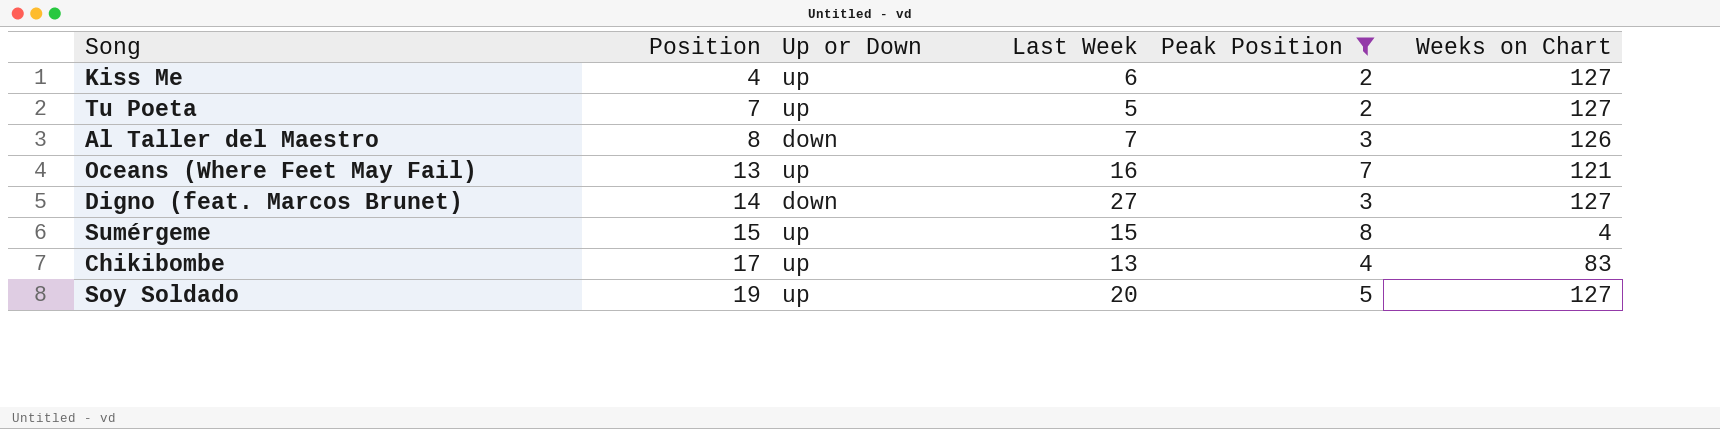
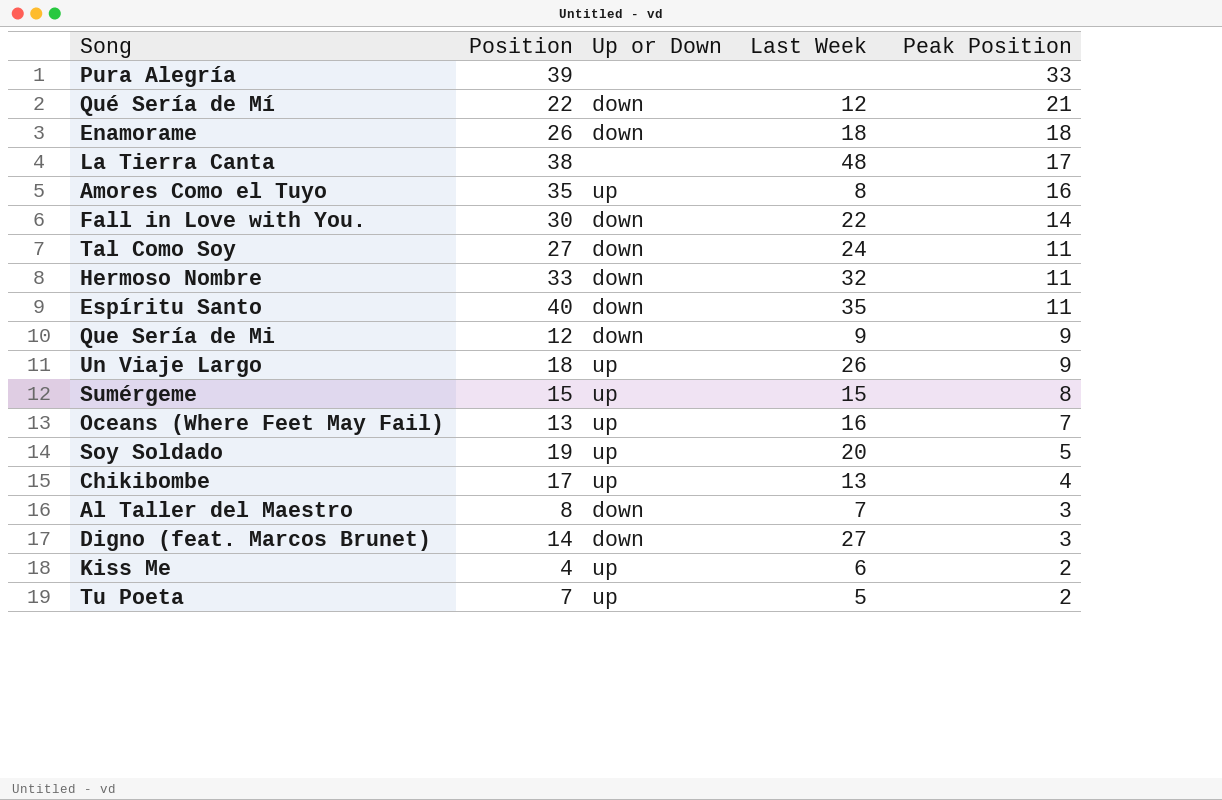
filter: Peak Position <= 8 -> none
row order: Position ascending -> Peak Position descending
column Weeks on Chart | position: 6 -> none

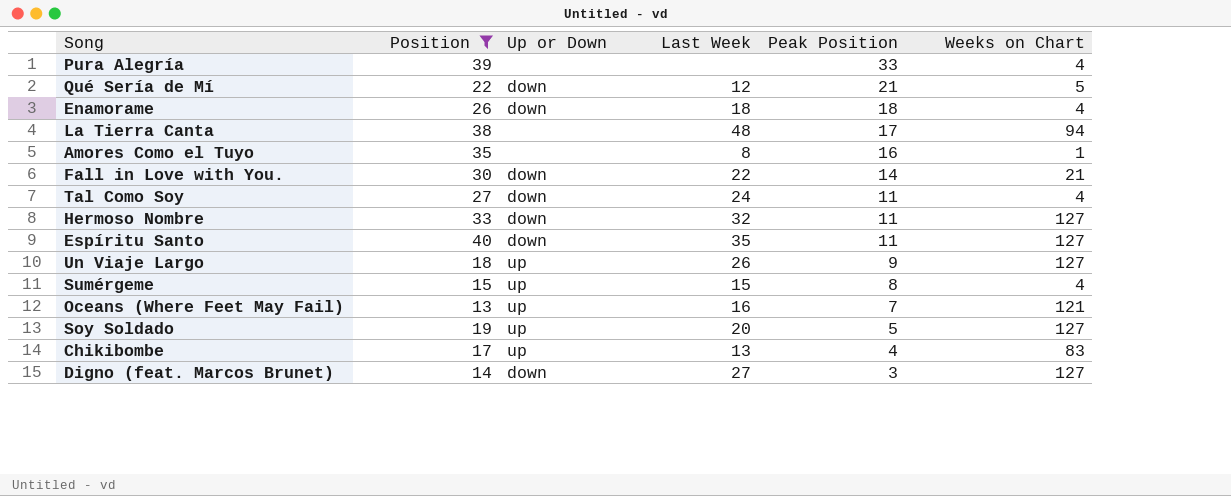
filter: none -> Position >= 13
column Weeks on Chart | position: none -> 6
Amores Como el Tuyo | Up or Down: up -> none

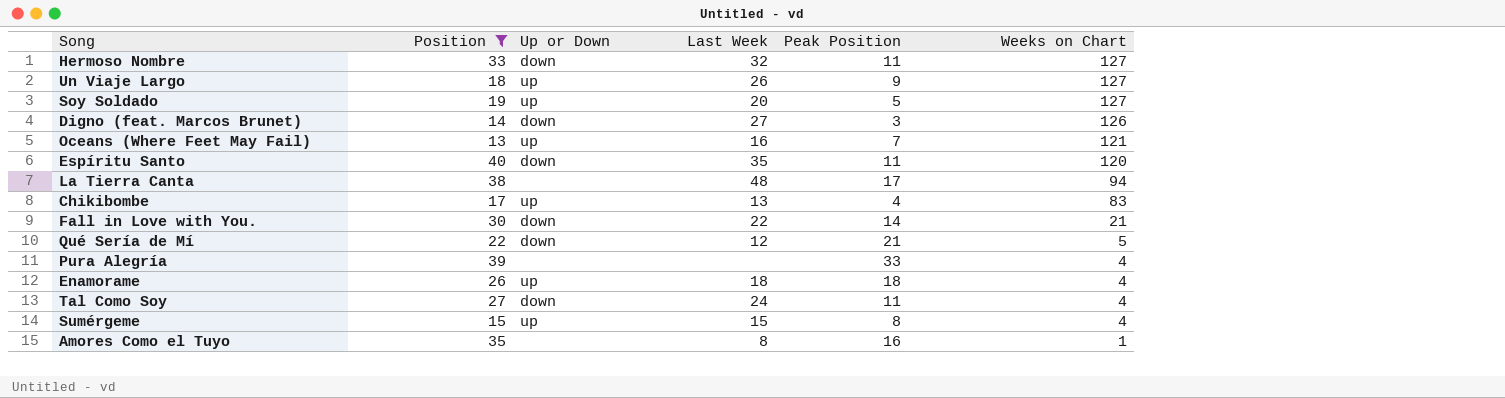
row order: Peak Position descending -> Weeks on Chart descending
Digno (feat. Marcos Brunet) | Weeks on Chart: 127 -> 126
Espíritu Santo | Weeks on Chart: 127 -> 120
Enamorame | Up or Down: down -> up

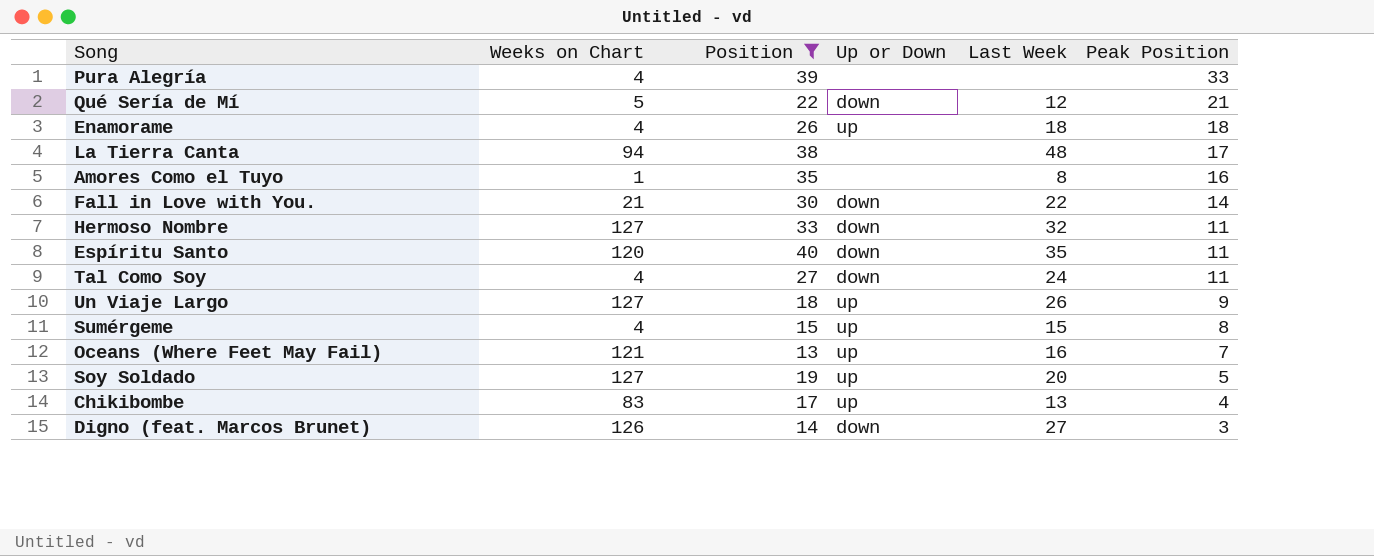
row order: Weeks on Chart descending -> Peak Position descending
column Weeks on Chart | position: 6 -> 2

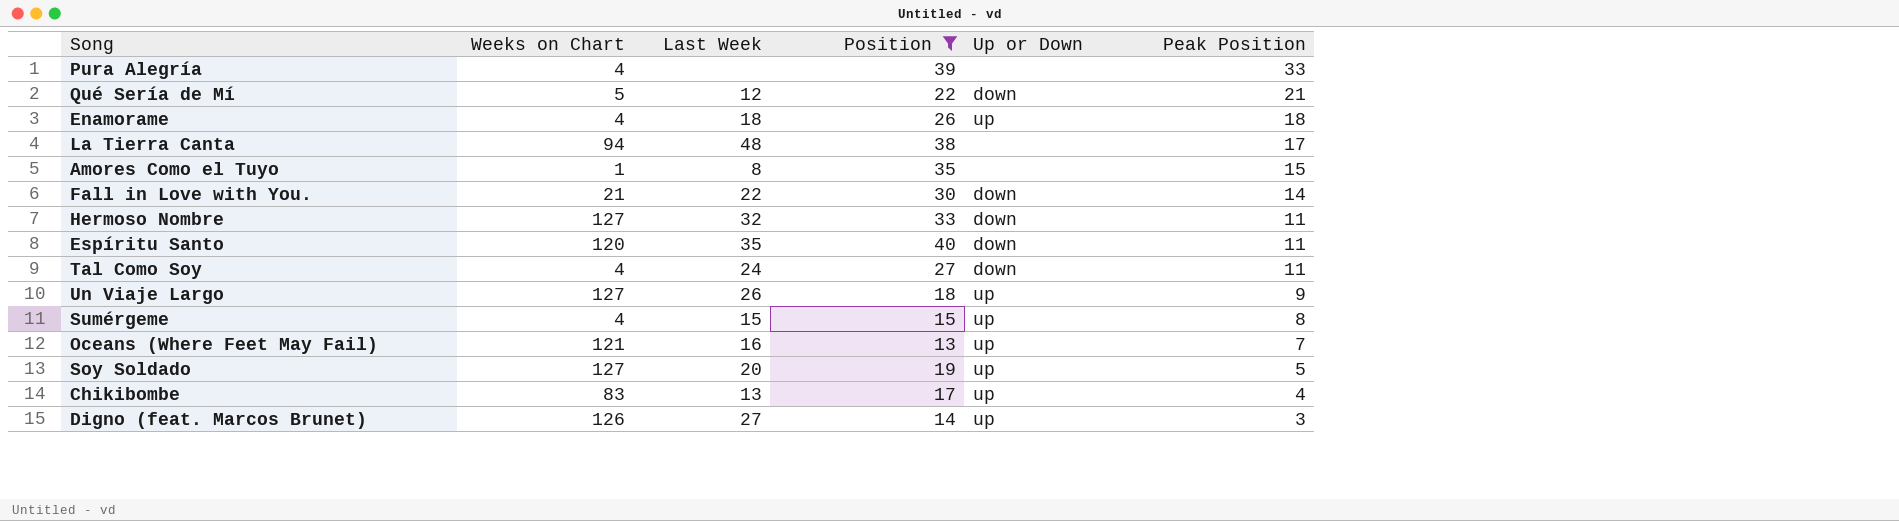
column Last Week | position: 5 -> 3
Amores Como el Tuyo | Peak Position: 16 -> 15
Digno (feat. Marcos Brunet) | Up or Down: down -> up

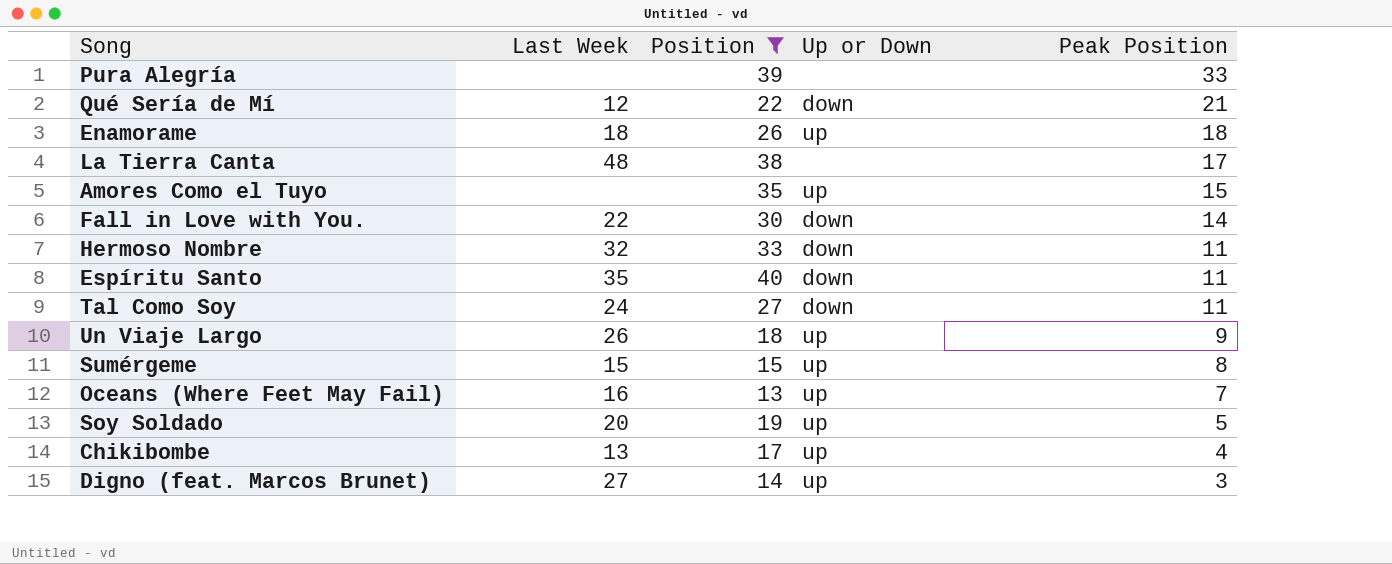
column Weeks on Chart | position: 2 -> none
Amores Como el Tuyo | Last Week: 8 -> none
Amores Como el Tuyo | Up or Down: none -> up

